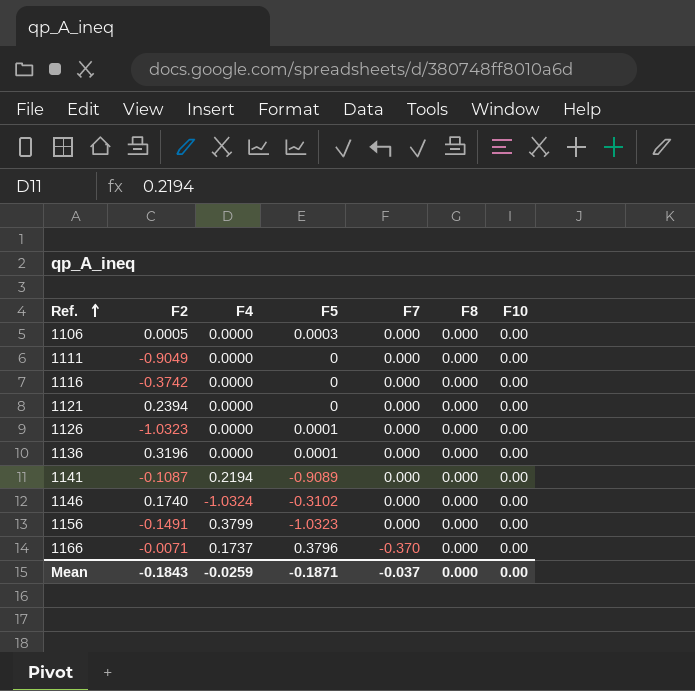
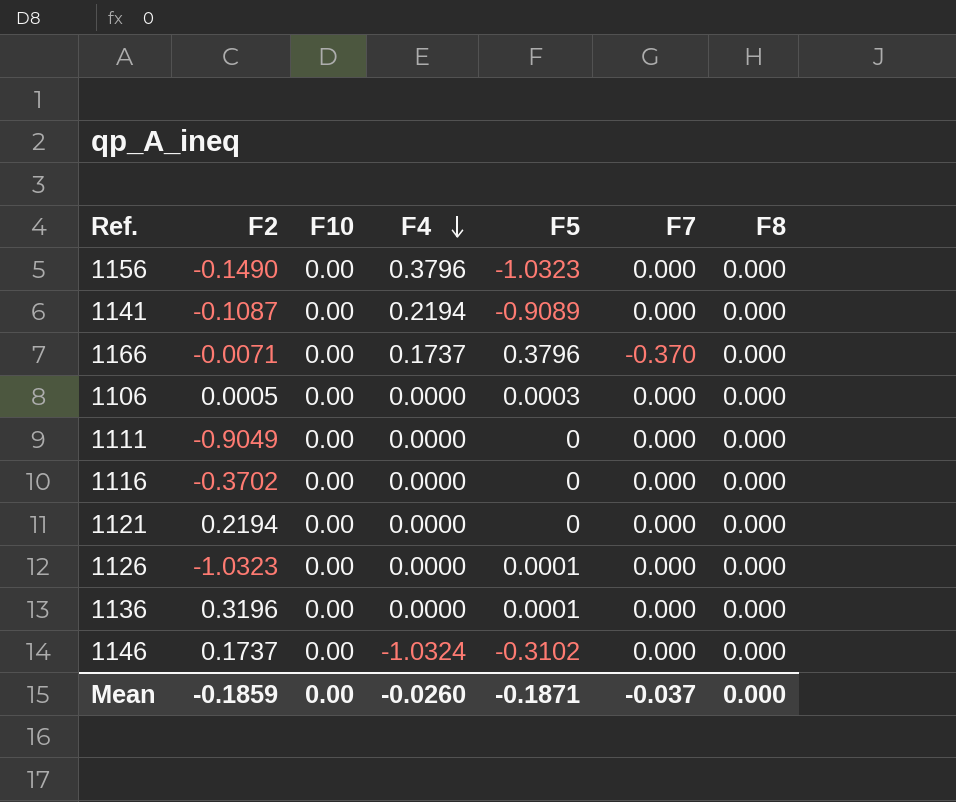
row order: Ref. ascending -> F4 descending
column F10 | position: 7 -> 3
1156 | F2: -0.1491 -> -0.1490
1156 | F4: 0.3799 -> 0.3796
1116 | F2: -0.3742 -> -0.3702
1121 | F2: 0.2394 -> 0.2194
1146 | F2: 0.1740 -> 0.1737
Mean | F2: -0.1843 -> -0.1859
Mean | F4: -0.0259 -> -0.0260

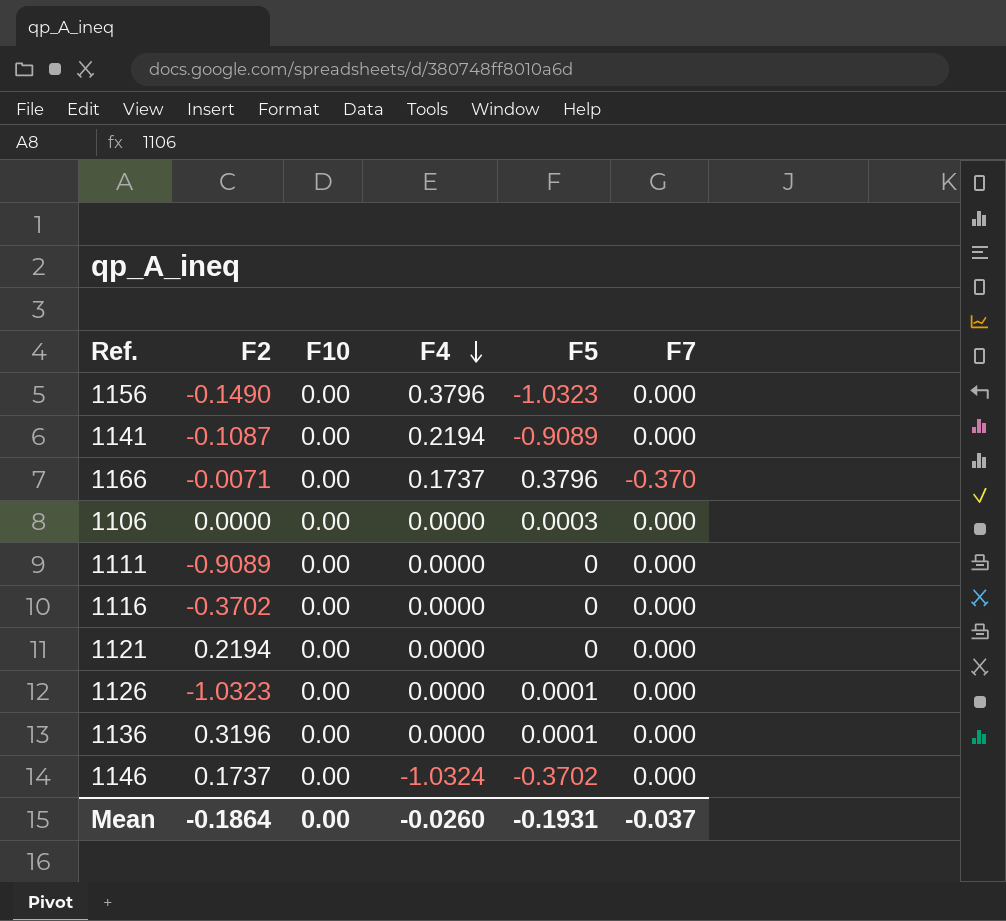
column F8 | position: 7 -> none
1106 | F2: 0.0005 -> 0.0000
1111 | F2: -0.9049 -> -0.9089
1146 | F5: -0.3102 -> -0.3702
Mean | F2: -0.1859 -> -0.1864
Mean | F5: -0.1871 -> -0.1931

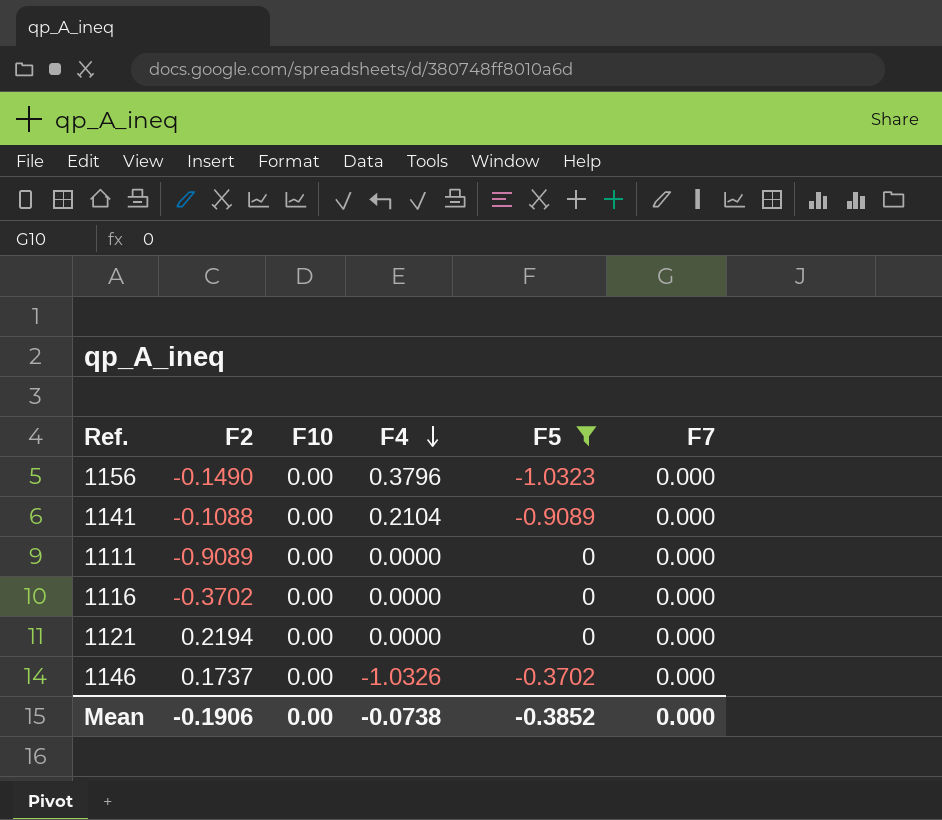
filter: none -> F5 <= 0
1141 | F2: -0.1087 -> -0.1088
1141 | F4: 0.2194 -> 0.2104
1146 | F4: -1.0324 -> -1.0326
Mean | F2: -0.1864 -> -0.1906
Mean | F4: -0.0260 -> -0.0738
Mean | F5: -0.1931 -> -0.3852
Mean | F7: -0.037 -> 0.000

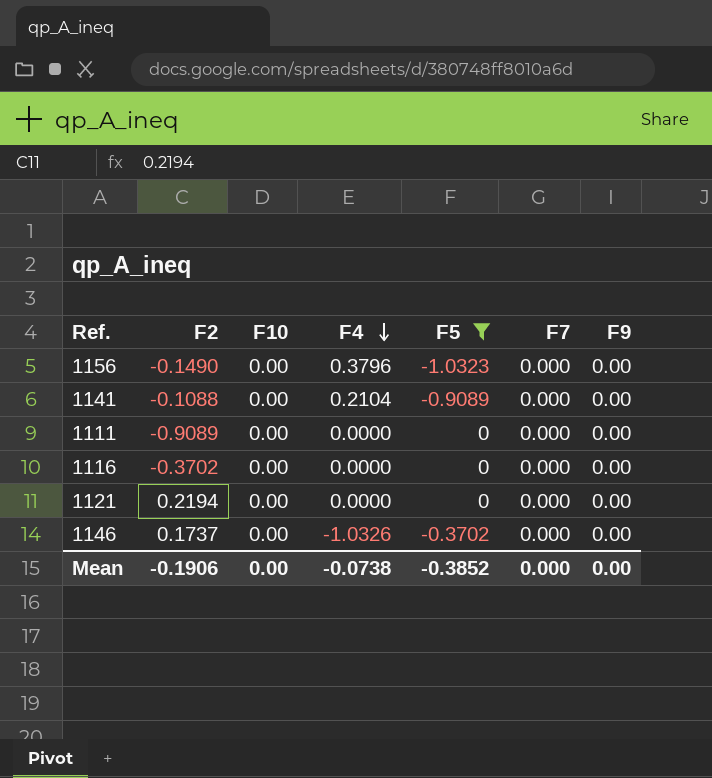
column F9 | position: none -> 7

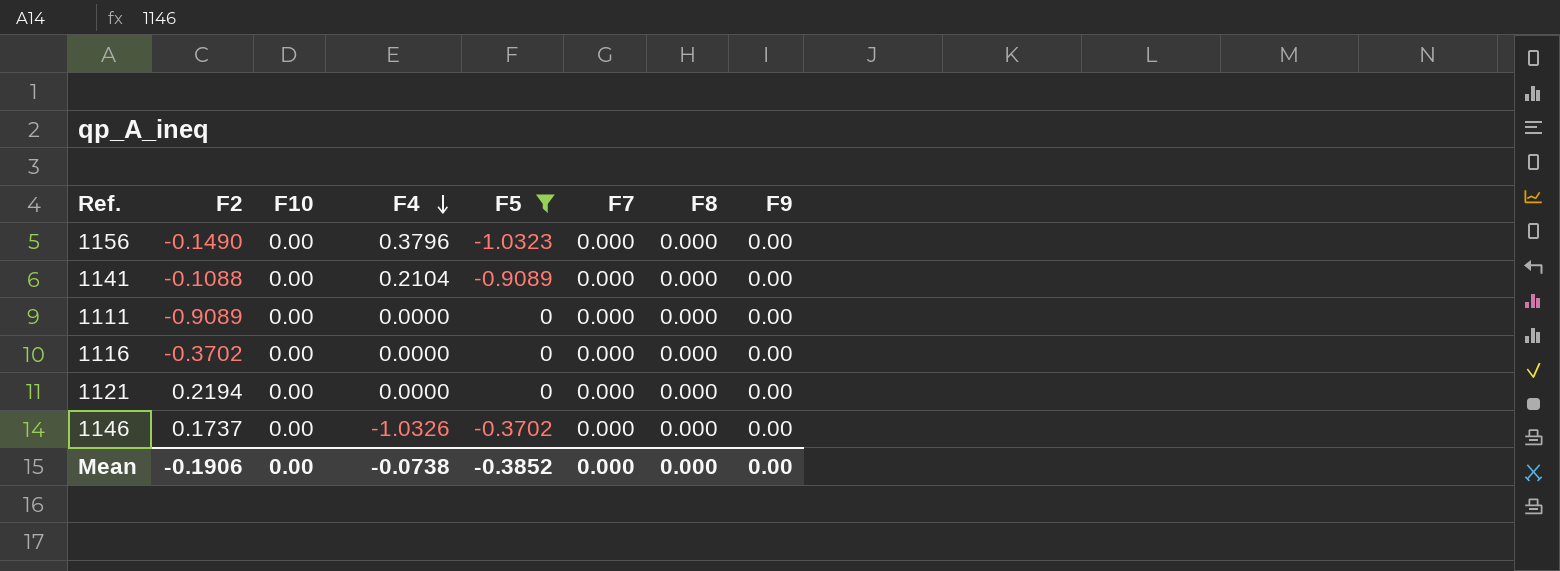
column F8 | position: none -> 7

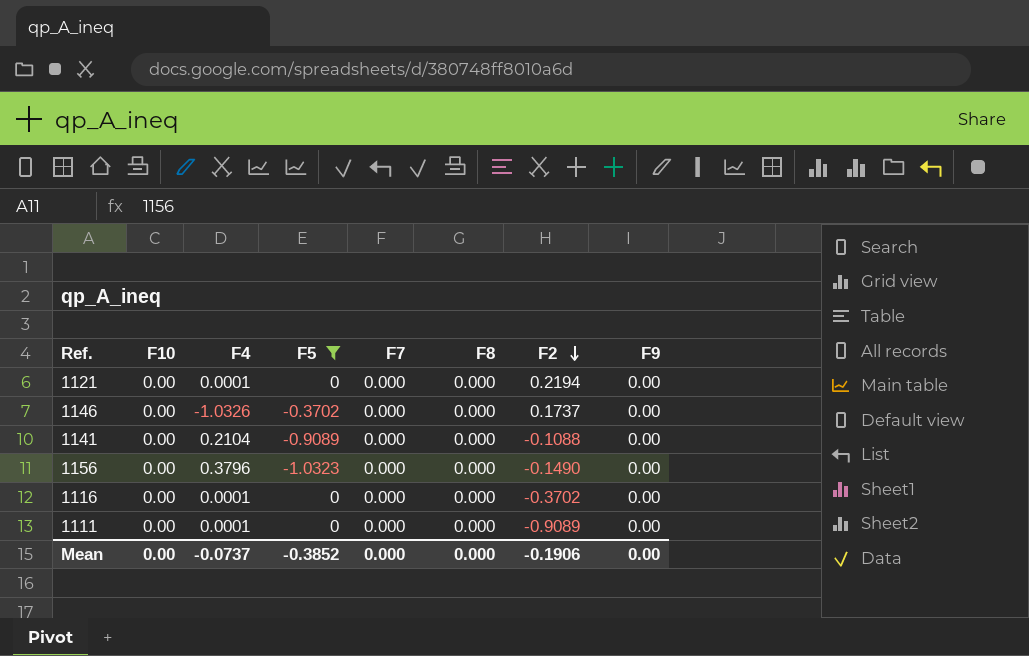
row order: F4 descending -> F2 descending
column F2 | position: 2 -> 7
1121 | F4: 0.0000 -> 0.0001
1116 | F4: 0.0000 -> 0.0001
1111 | F4: 0.0000 -> 0.0001
Mean | F4: -0.0738 -> -0.0737

